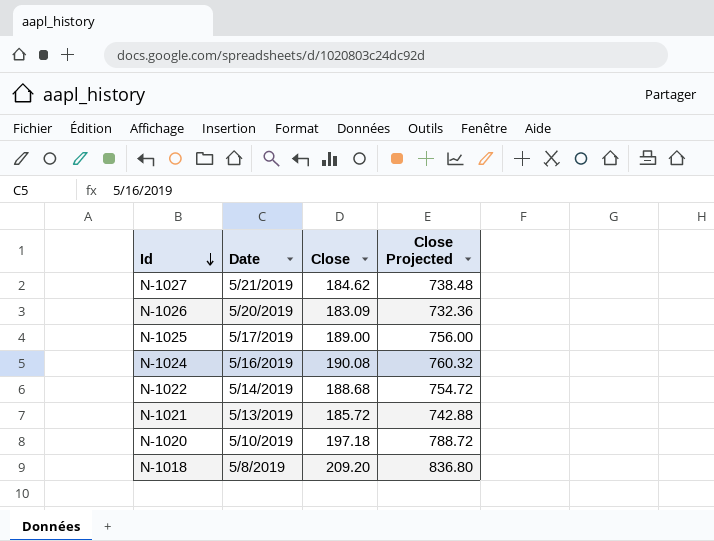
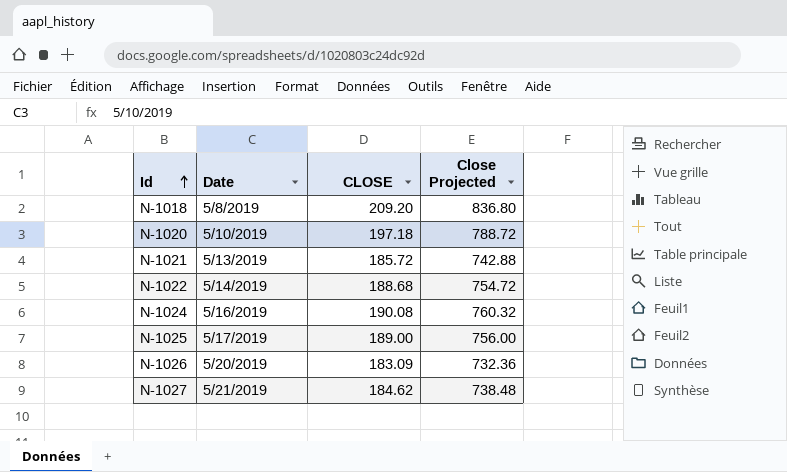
row order: Id descending -> Id ascending
column name: Close -> CLOSE

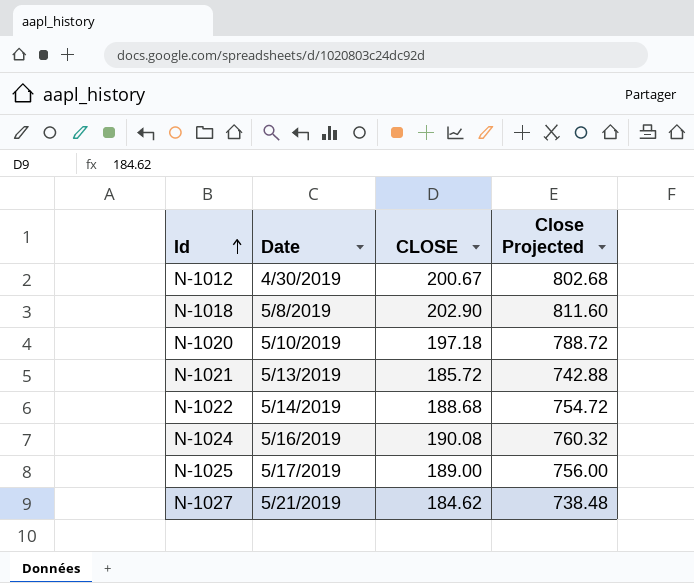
row N-1026: 5/20/2019 | 183.09 | 732.36 -> none
row N-1012: none -> 4/30/2019 | 200.67 | 802.68
N-1018 | CLOSE: 209.20 -> 202.90
N-1018 | Close Projected: 836.80 -> 811.60

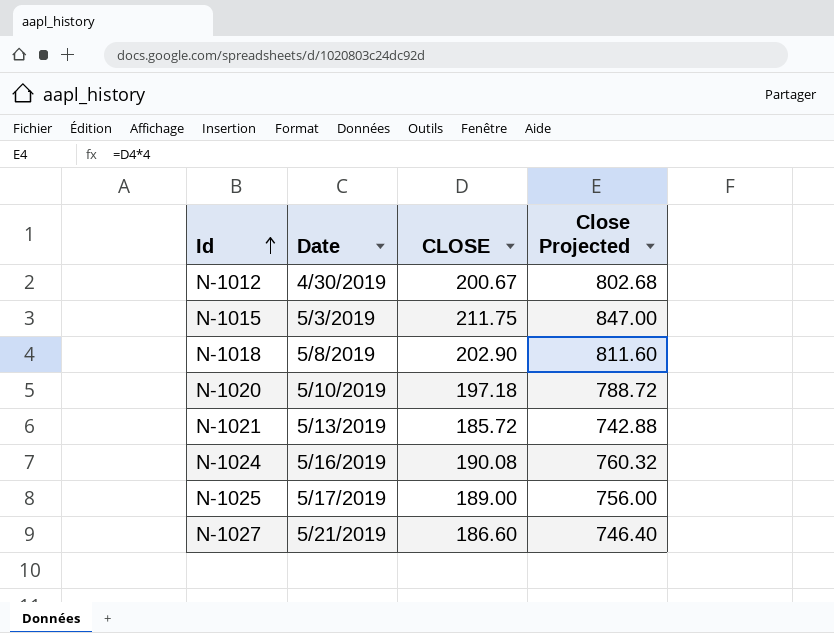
row N-1022: 5/14/2019 | 188.68 | 754.72 -> none
row N-1015: none -> 5/3/2019 | 211.75 | 847.00
N-1027 | CLOSE: 184.62 -> 186.60
N-1027 | Close Projected: 738.48 -> 746.40

